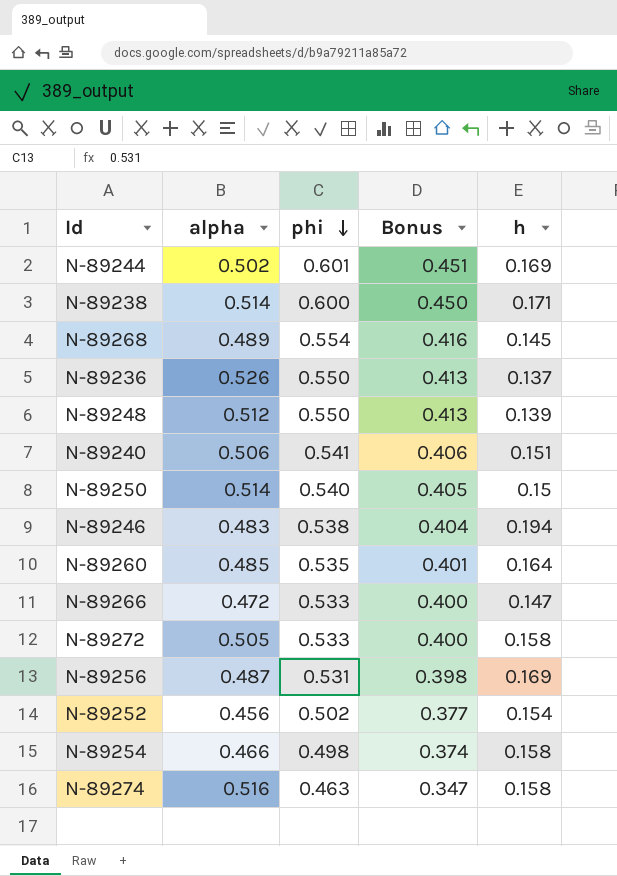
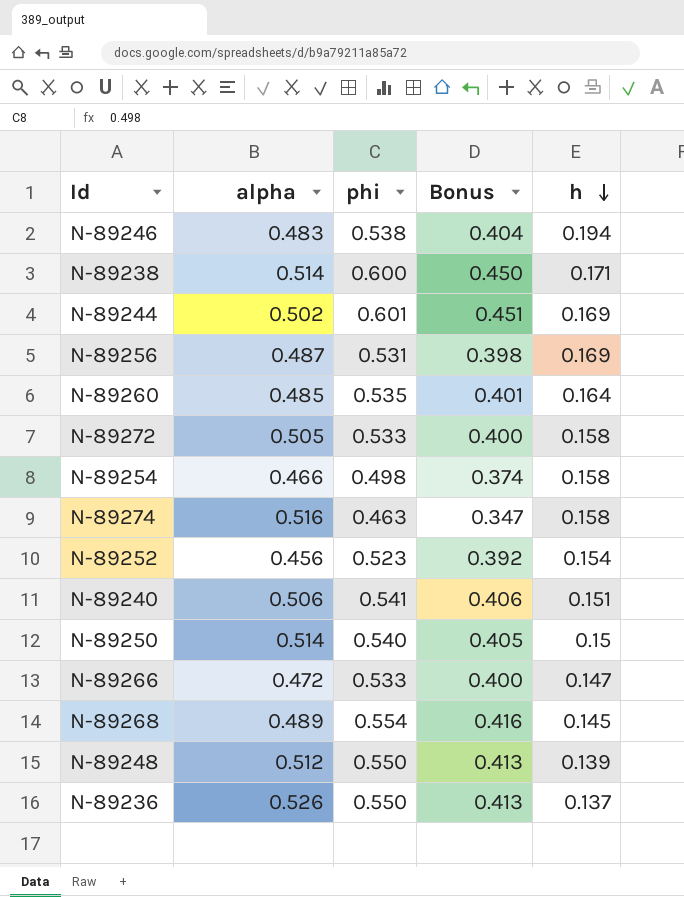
row order: phi descending -> h descending
N-89252 | phi: 0.502 -> 0.523
N-89252 | Bonus: 0.377 -> 0.392

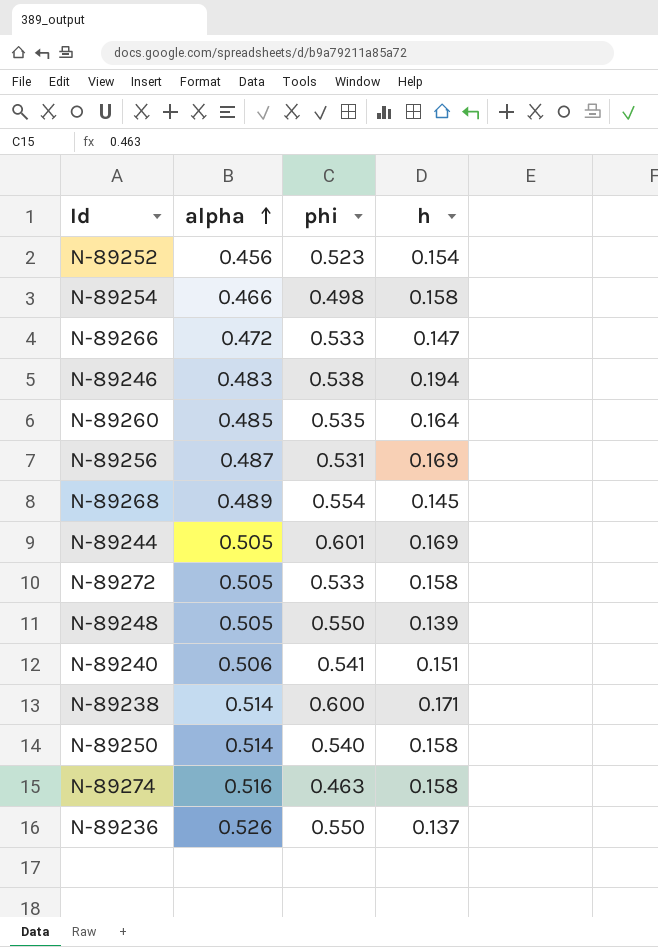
row order: h descending -> alpha ascending
column Bonus | formula: [phi] * 0.75 -> none
N-89244 | alpha: 0.502 -> 0.505
N-89248 | alpha: 0.512 -> 0.505
N-89250 | h: 0.15 -> 0.158

